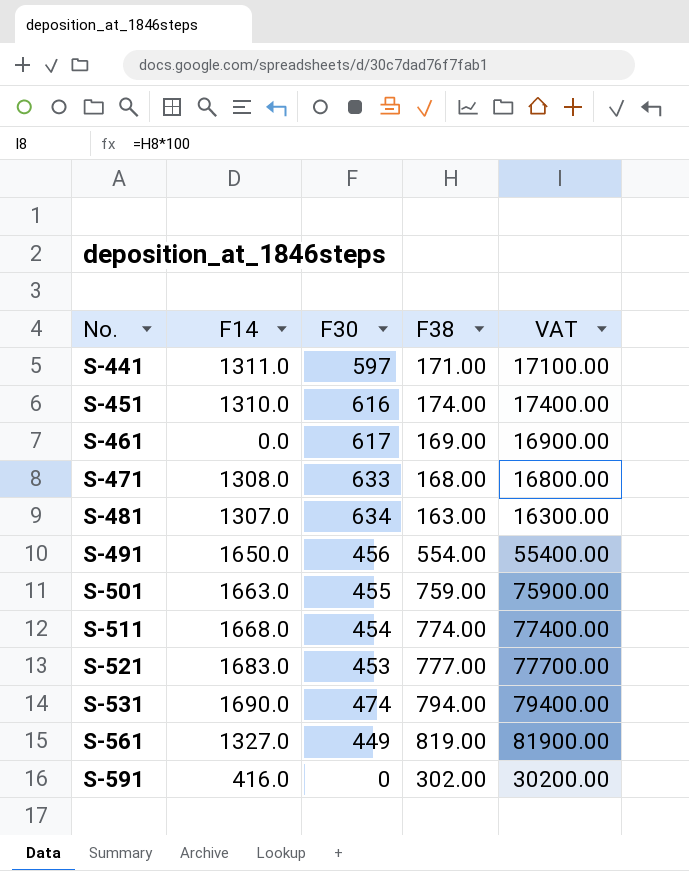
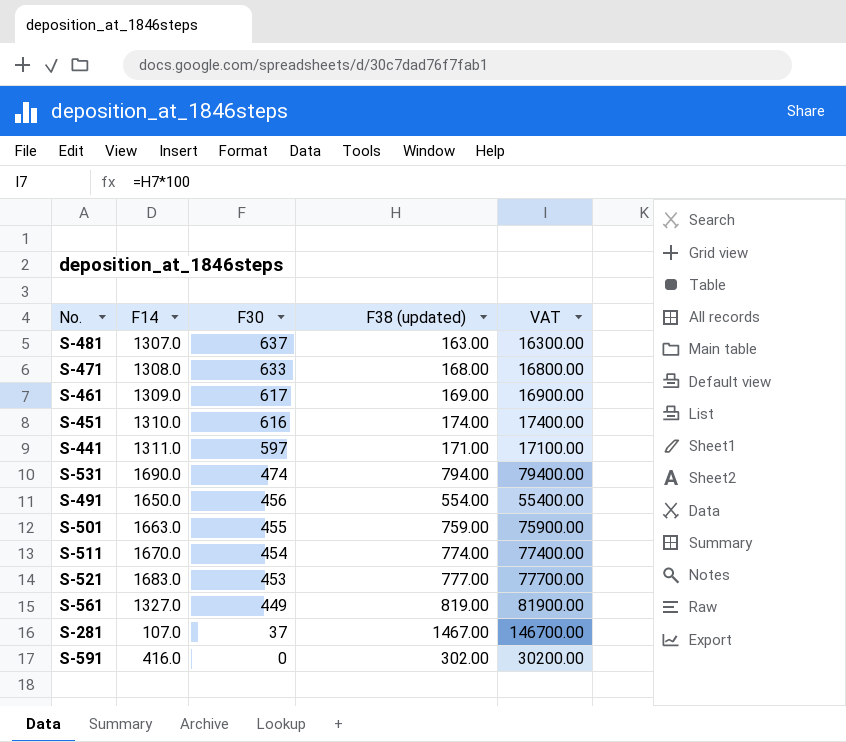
row order: No. ascending -> F30 descending
column name: F38 -> F38 (updated)
S-481 | F30: 634 -> 637
S-461 | F14: 0.0 -> 1309.0
S-511 | F14: 1668.0 -> 1670.0
row S-281: none -> 107.0 | 37 | 1467.00 | 146700.00

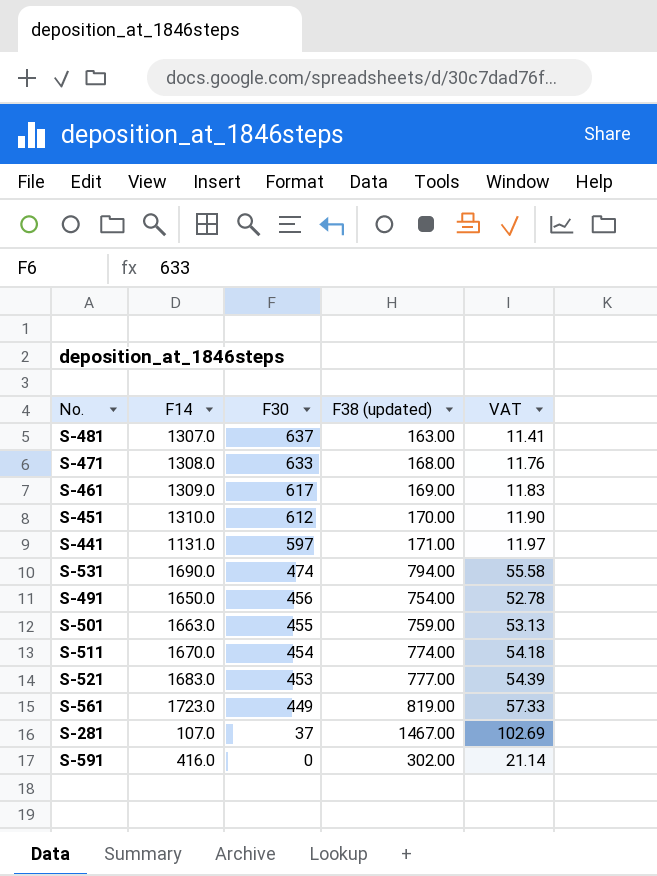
column VAT | formula: [F38 (updated)] * 100 -> [F38 (updated)] * 0.07
S-451 | F30: 616 -> 612
S-451 | F38 (updated): 174.00 -> 170.00
S-441 | F14: 1311.0 -> 1131.0
S-491 | F38 (updated): 554.00 -> 754.00
S-561 | F14: 1327.0 -> 1723.0

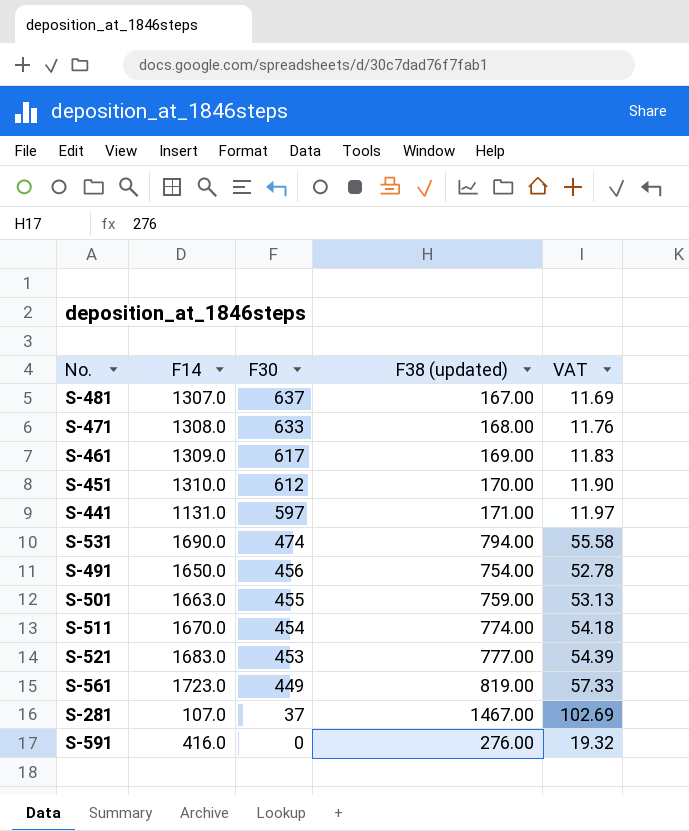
S-481 | F38 (updated): 163.00 -> 167.00
S-481 | VAT: 11.41 -> 11.69
S-591 | F38 (updated): 302.00 -> 276.00
S-591 | VAT: 21.14 -> 19.32

